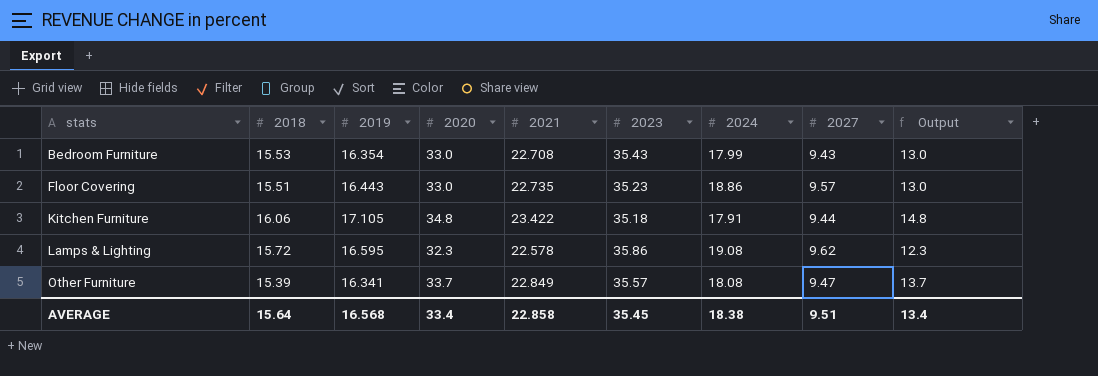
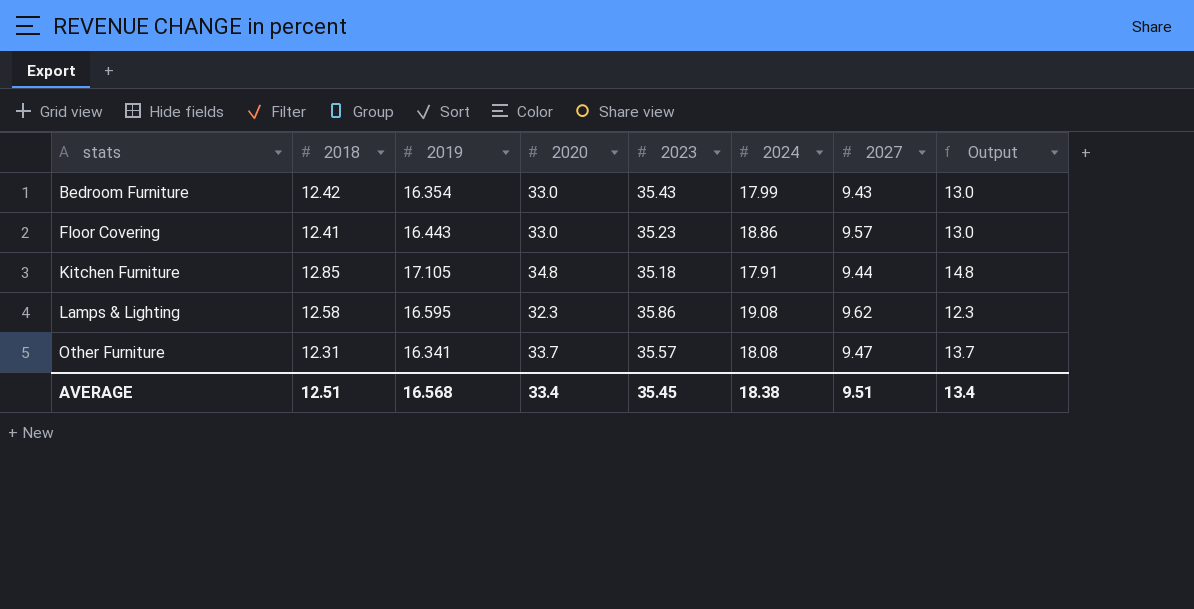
column 2021 | position: 5 -> none
Bedroom Furniture | 2018: 15.53 -> 12.42
Floor Covering | 2018: 15.51 -> 12.41
Kitchen Furniture | 2018: 16.06 -> 12.85
Lamps & Lighting | 2018: 15.72 -> 12.58
Other Furniture | 2018: 15.39 -> 12.31
AVERAGE | 2018: 15.64 -> 12.51

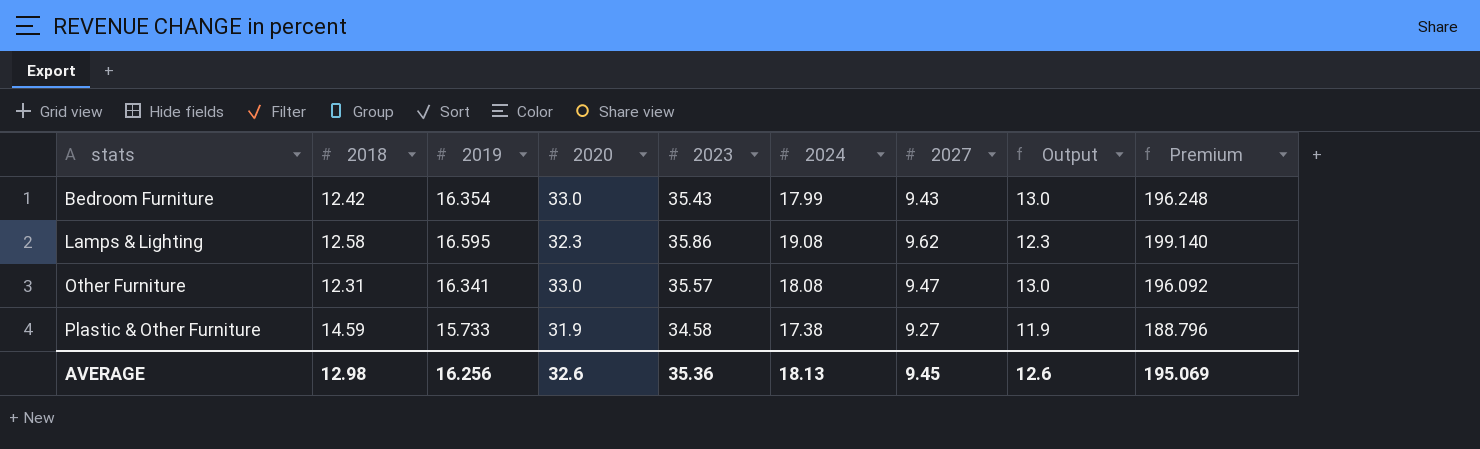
column Premium | formula: none -> [2019] * 12
row Floor Covering: 12.41 | 16.443 | 33.0 | 35.23 | 18.86 | 9.57 | 13.0 -> none
row Kitchen Furniture: 12.85 | 17.105 | 34.8 | 35.18 | 17.91 | 9.44 | 14.8 -> none
Other Furniture | 2020: 33.7 -> 33.0
Other Furniture | Output: 13.7 -> 13.0
row Plastic & Other Furniture: none -> 14.59 | 15.733 | 31.9 | 34.58 | 17.38 | 9.27 | 11.9 | 188.796
AVERAGE | 2018: 12.51 -> 12.98
AVERAGE | 2019: 16.568 -> 16.256
AVERAGE | 2020: 33.4 -> 32.6
AVERAGE | 2023: 35.45 -> 35.36
AVERAGE | 2024: 18.38 -> 18.13
AVERAGE | 2027: 9.51 -> 9.45
AVERAGE | Output: 13.4 -> 12.6

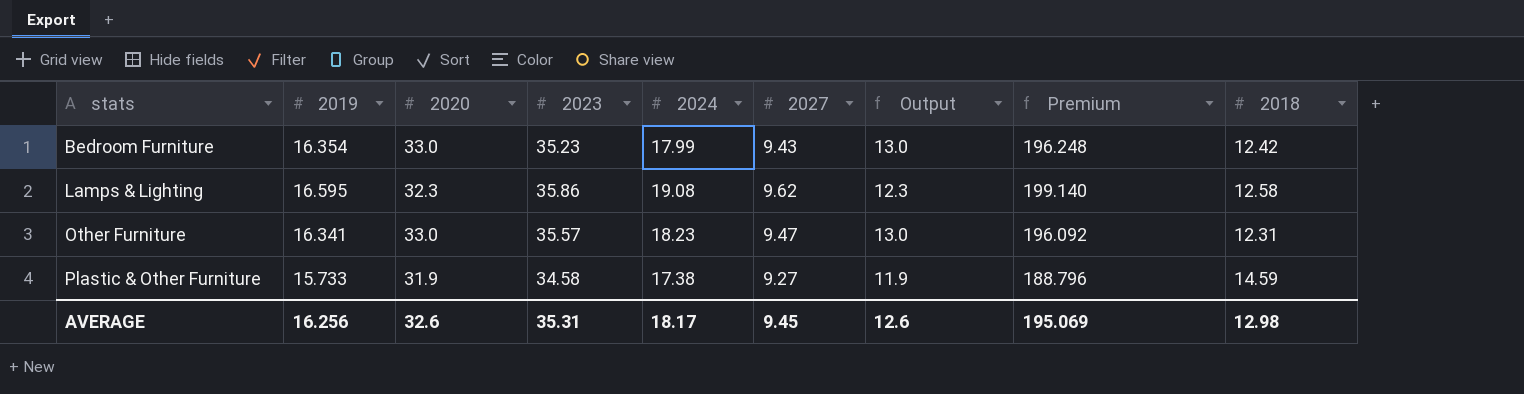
column 2018 | position: 2 -> 9
Bedroom Furniture | 2023: 35.43 -> 35.23
Other Furniture | 2024: 18.08 -> 18.23
AVERAGE | 2023: 35.36 -> 35.31
AVERAGE | 2024: 18.13 -> 18.17

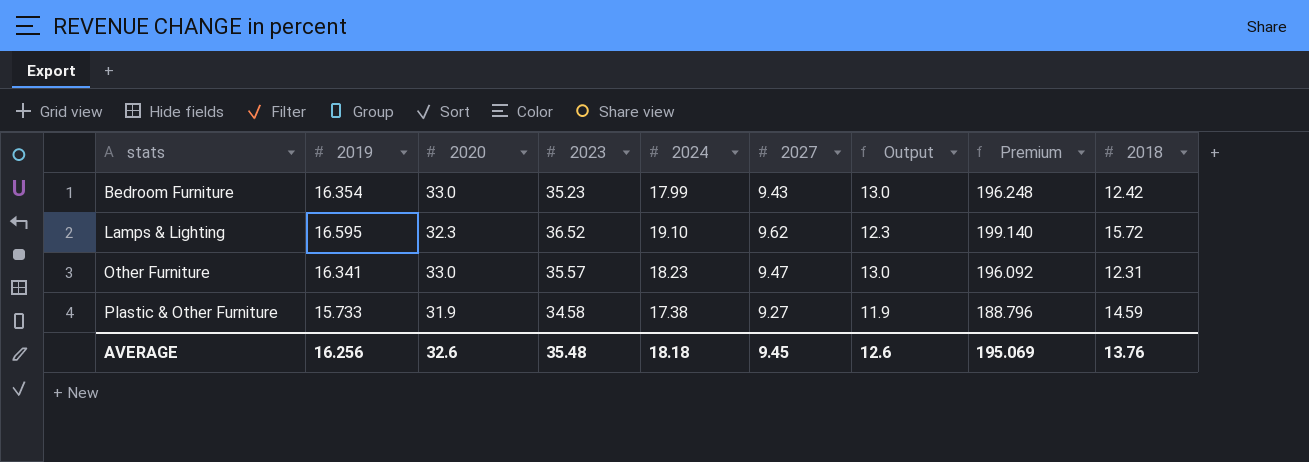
Lamps & Lighting | 2023: 35.86 -> 36.52
Lamps & Lighting | 2024: 19.08 -> 19.10
Lamps & Lighting | 2018: 12.58 -> 15.72
AVERAGE | 2023: 35.31 -> 35.48
AVERAGE | 2024: 18.17 -> 18.18
AVERAGE | 2018: 12.98 -> 13.76

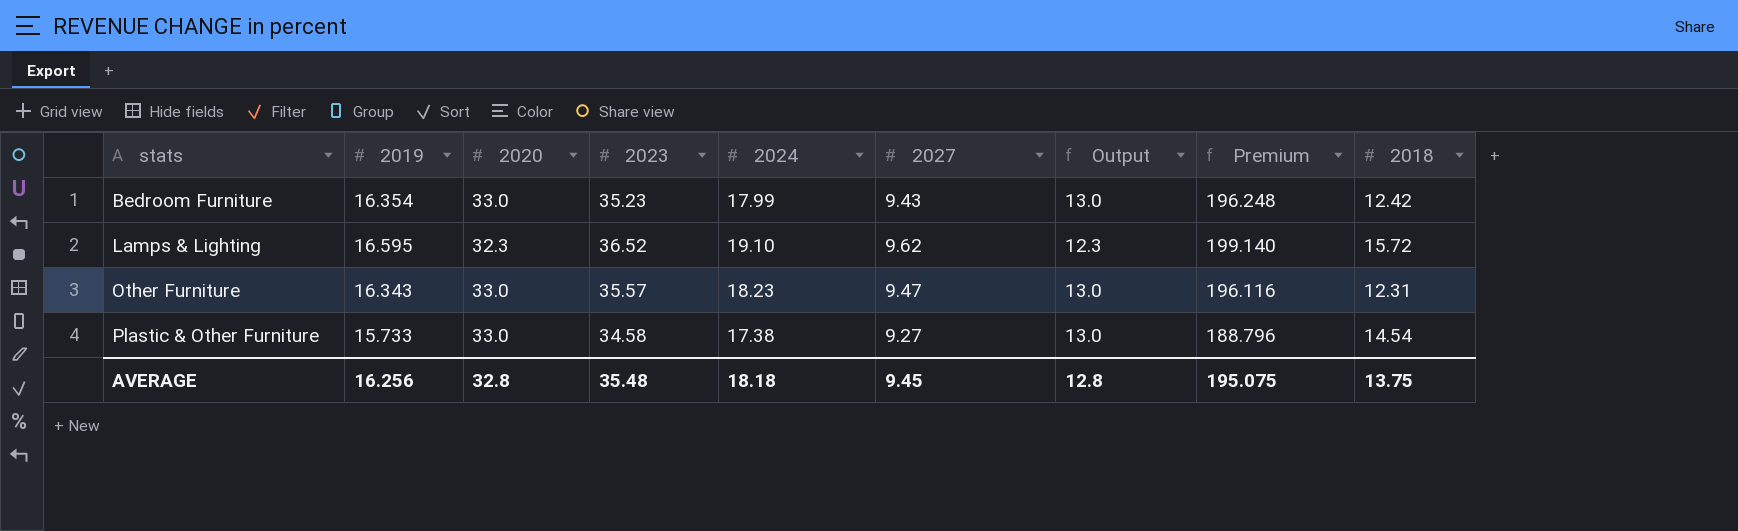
Other Furniture | 2019: 16.341 -> 16.343
Other Furniture | Premium: 196.092 -> 196.116
Plastic & Other Furniture | 2020: 31.9 -> 33.0
Plastic & Other Furniture | Output: 11.9 -> 13.0
Plastic & Other Furniture | 2018: 14.59 -> 14.54
AVERAGE | 2020: 32.6 -> 32.8
AVERAGE | Output: 12.6 -> 12.8
AVERAGE | Premium: 195.069 -> 195.075
AVERAGE | 2018: 13.76 -> 13.75

